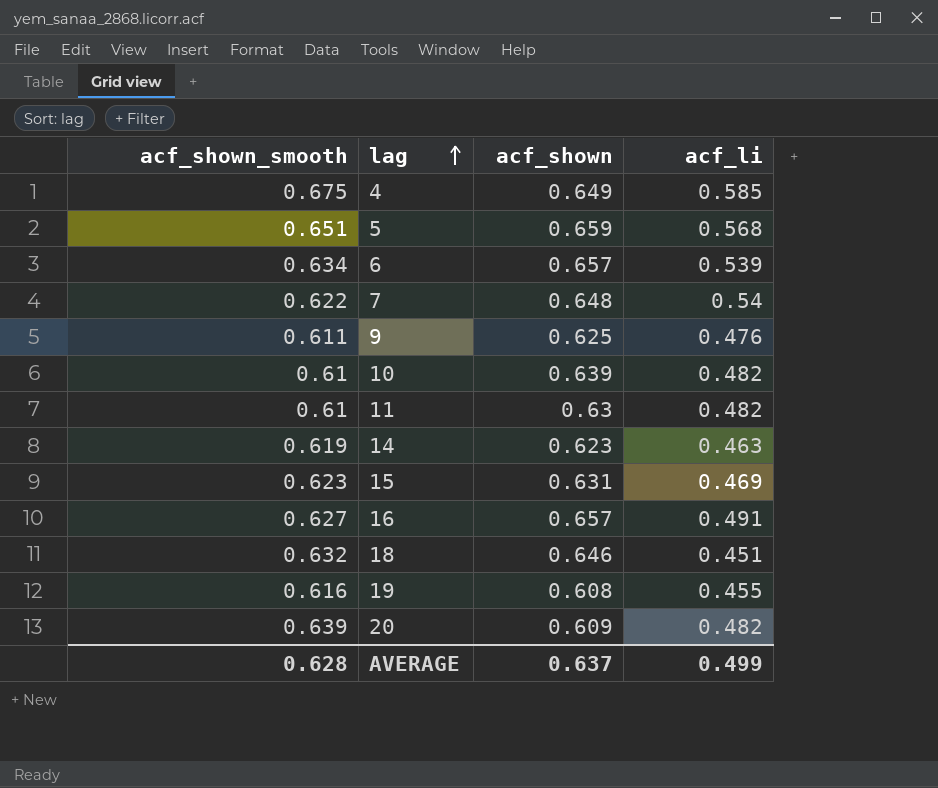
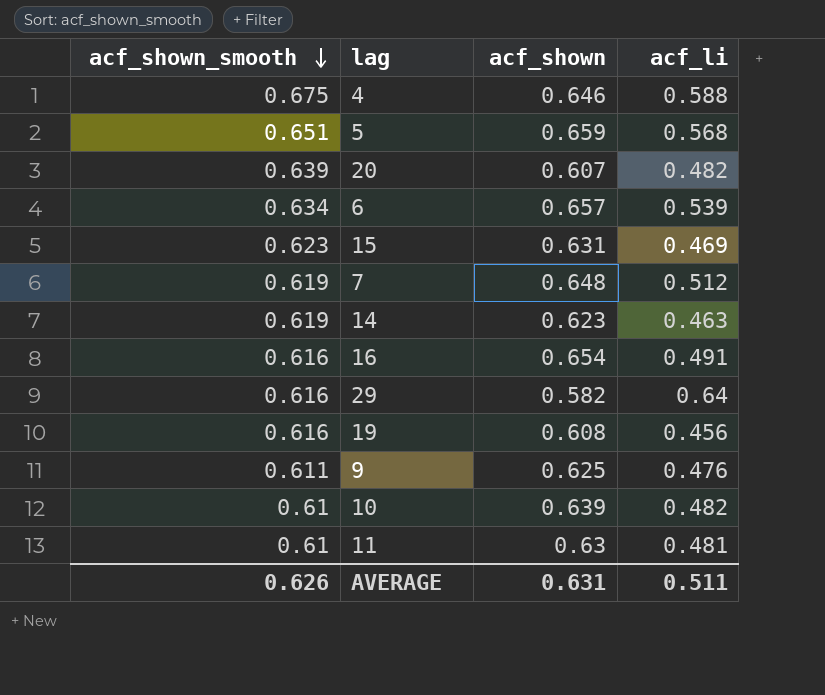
row order: lag ascending -> acf_shown_smooth descending
row 18: 0.632 | 0.646 | 0.451 -> none
4 | acf_shown: 0.649 -> 0.646
4 | acf_li: 0.585 -> 0.588
20 | acf_shown: 0.609 -> 0.607
7 | acf_shown_smooth: 0.622 -> 0.619
7 | acf_li: 0.54 -> 0.512
16 | acf_shown_smooth: 0.627 -> 0.616
16 | acf_shown: 0.657 -> 0.654
row 29: none -> 0.616 | 0.582 | 0.64
19 | acf_li: 0.455 -> 0.456
11 | acf_li: 0.482 -> 0.481
AVERAGE | acf_shown_smooth: 0.628 -> 0.626
AVERAGE | acf_shown: 0.637 -> 0.631
AVERAGE | acf_li: 0.499 -> 0.511

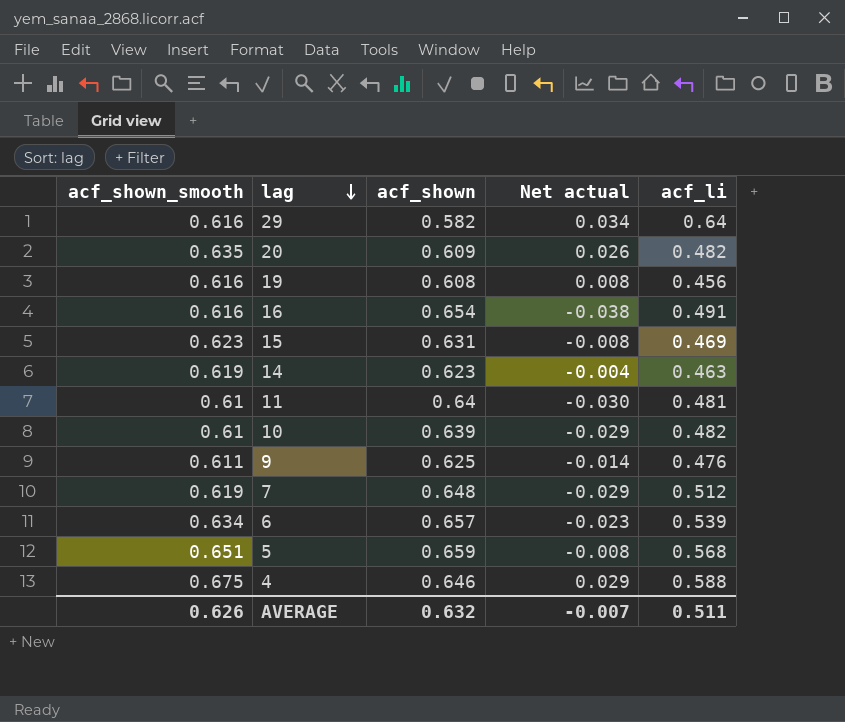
row order: acf_shown_smooth descending -> lag descending
column Net actual | formula: none -> [acf_shown_smooth] - [acf_shown]
20 | acf_shown_smooth: 0.639 -> 0.635
20 | acf_shown: 0.607 -> 0.609
11 | acf_shown: 0.63 -> 0.64
AVERAGE | acf_shown: 0.631 -> 0.632

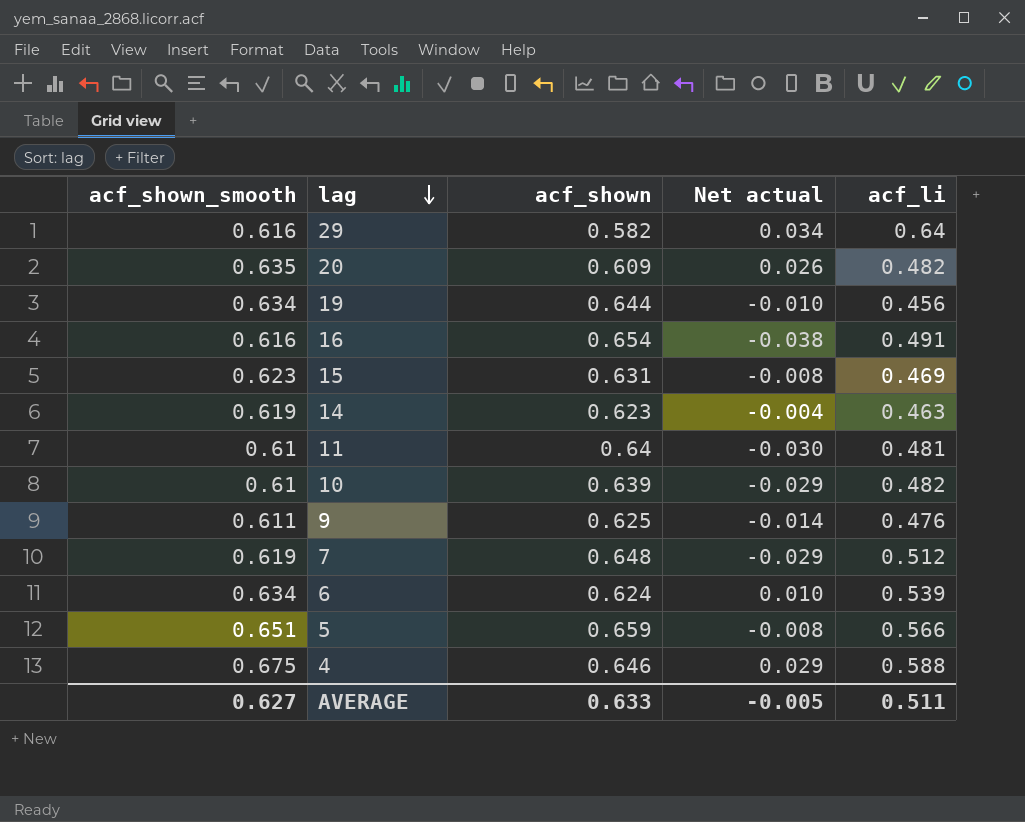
19 | acf_shown_smooth: 0.616 -> 0.634
19 | acf_shown: 0.608 -> 0.644
19 | Net actual: 0.008 -> -0.010
6 | acf_shown: 0.657 -> 0.624
6 | Net actual: -0.023 -> 0.010
5 | acf_li: 0.568 -> 0.566
AVERAGE | acf_shown_smooth: 0.626 -> 0.627
AVERAGE | acf_shown: 0.632 -> 0.633
AVERAGE | Net actual: -0.007 -> -0.005

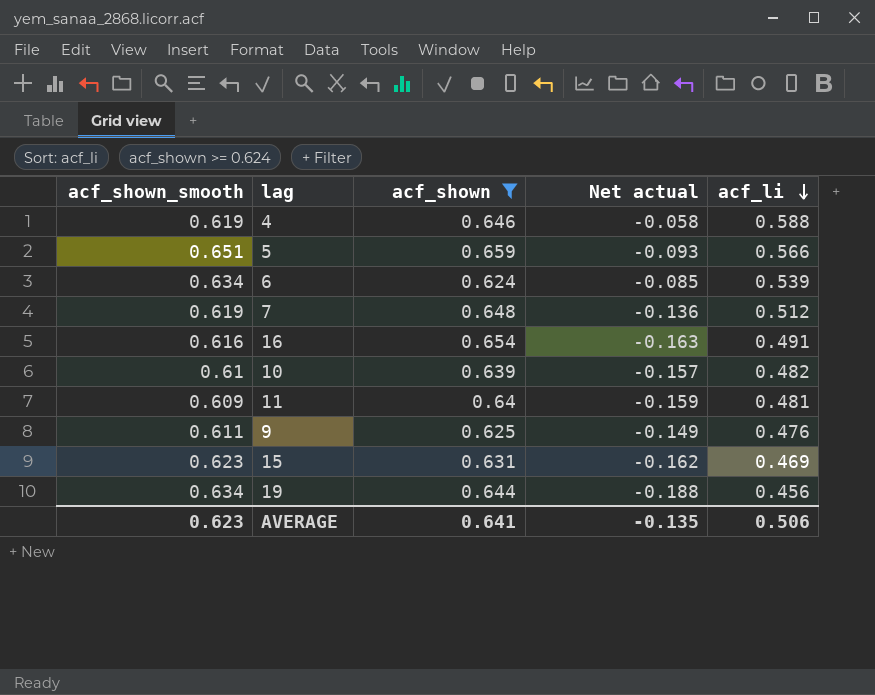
filter: none -> acf_shown >= 0.624
row order: lag descending -> acf_li descending
column Net actual | formula: [acf_shown_smooth] - [acf_shown] -> [acf_li] - [acf_shown]
4 | acf_shown_smooth: 0.675 -> 0.619
11 | acf_shown_smooth: 0.61 -> 0.609
AVERAGE | acf_shown_smooth: 0.627 -> 0.623
AVERAGE | acf_shown: 0.633 -> 0.641
AVERAGE | Net actual: -0.005 -> -0.135
AVERAGE | acf_li: 0.511 -> 0.506

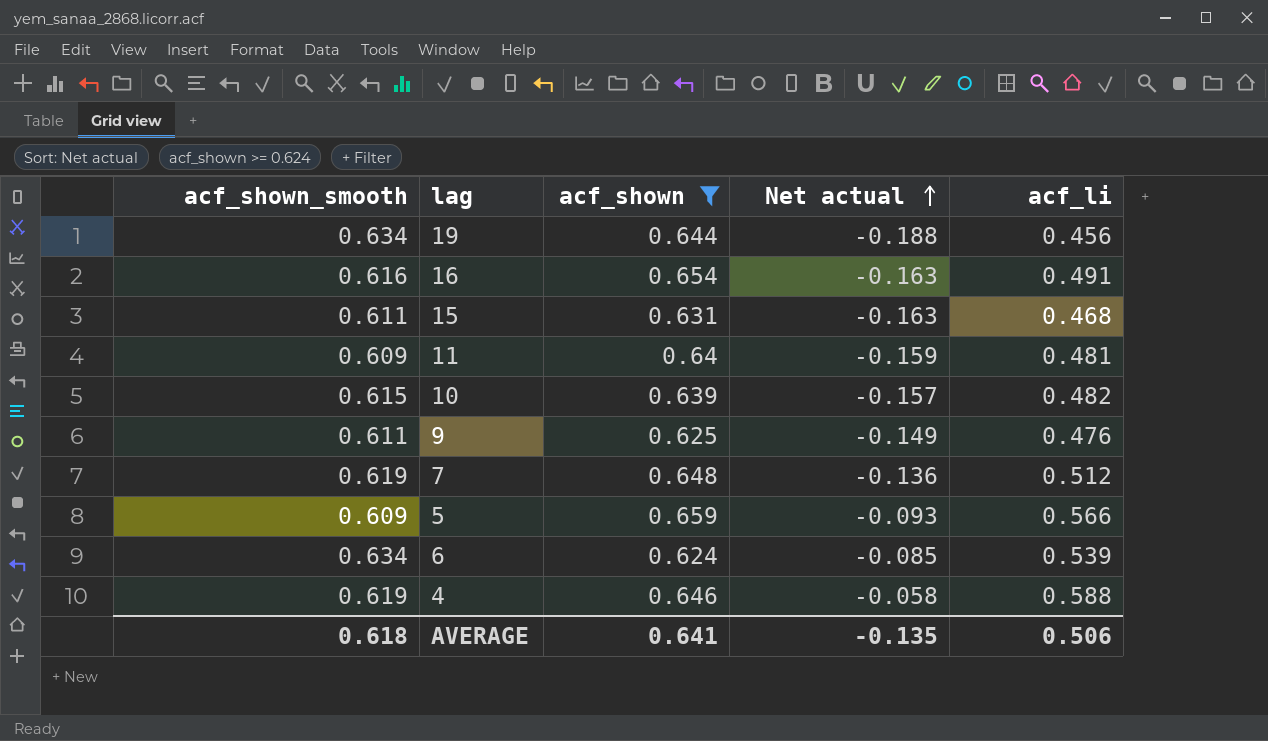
row order: acf_li descending -> Net actual ascending
15 | acf_shown_smooth: 0.623 -> 0.611
15 | Net actual: -0.162 -> -0.163
15 | acf_li: 0.469 -> 0.468
10 | acf_shown_smooth: 0.61 -> 0.615
5 | acf_shown_smooth: 0.651 -> 0.609
AVERAGE | acf_shown_smooth: 0.623 -> 0.618

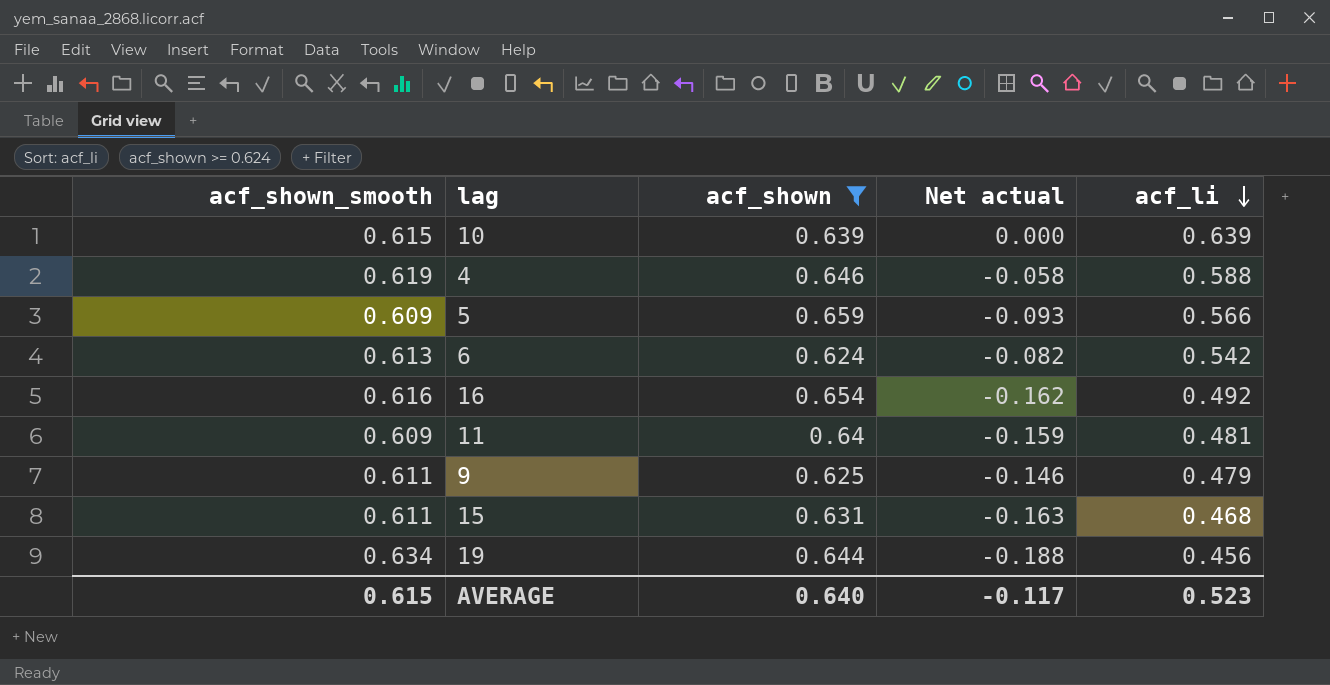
row order: Net actual ascending -> acf_li descending
row 7: 0.619 | 0.648 | -0.136 | 0.512 -> none
10 | Net actual: -0.157 -> 0.000
10 | acf_li: 0.482 -> 0.639
6 | acf_shown_smooth: 0.634 -> 0.613
6 | Net actual: -0.085 -> -0.082
6 | acf_li: 0.539 -> 0.542
16 | Net actual: -0.163 -> -0.162
16 | acf_li: 0.491 -> 0.492
9 | Net actual: -0.149 -> -0.146
9 | acf_li: 0.476 -> 0.479
AVERAGE | acf_shown_smooth: 0.618 -> 0.615
AVERAGE | acf_shown: 0.641 -> 0.640
AVERAGE | Net actual: -0.135 -> -0.117
AVERAGE | acf_li: 0.506 -> 0.523

